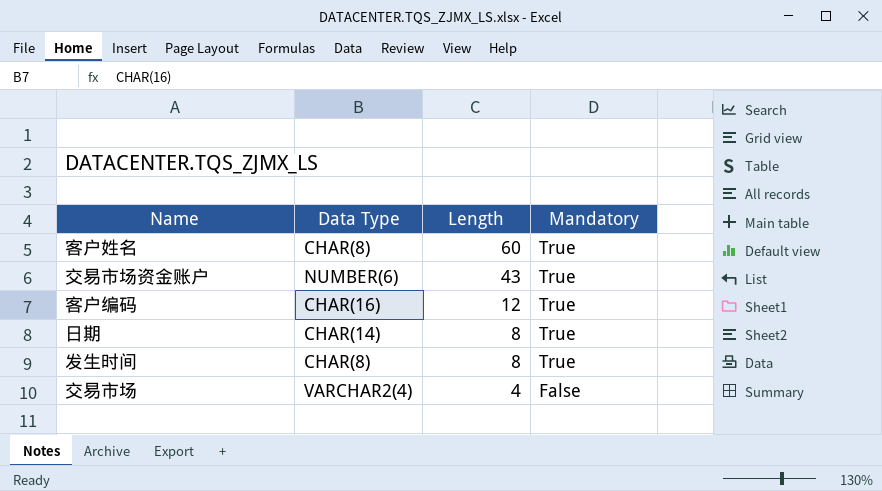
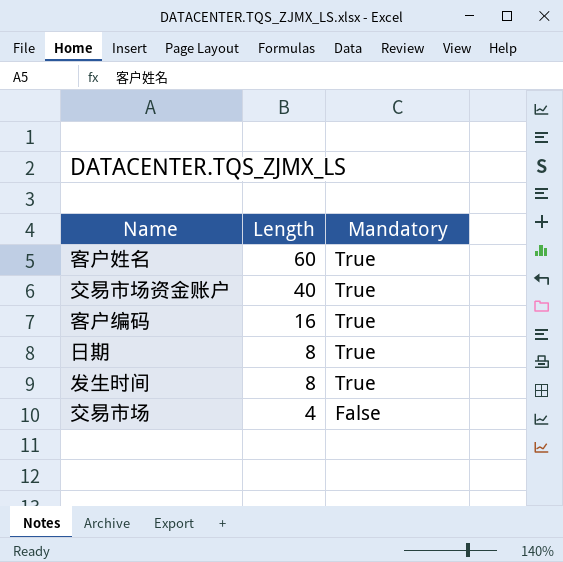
column Data Type | position: 2 -> none
交易市场资金账户 | Length: 43 -> 40
客户编码 | Length: 12 -> 16

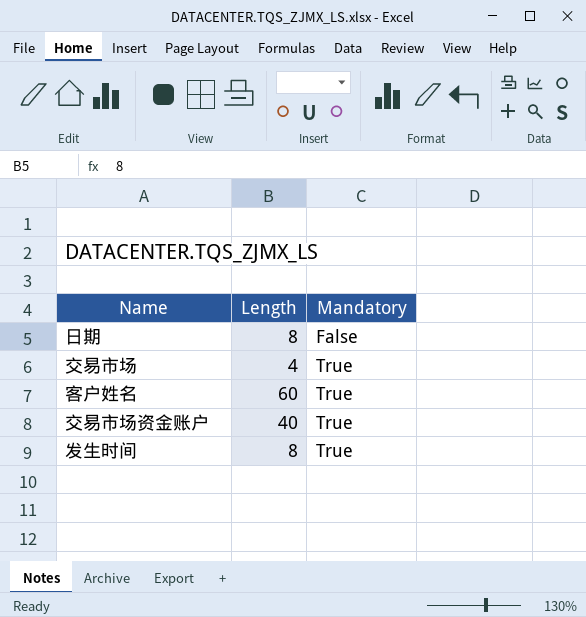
row order: Length descending -> Mandatory ascending
row 客户编码: 16 | True -> none
日期 | Mandatory: True -> False
交易市场 | Mandatory: False -> True

